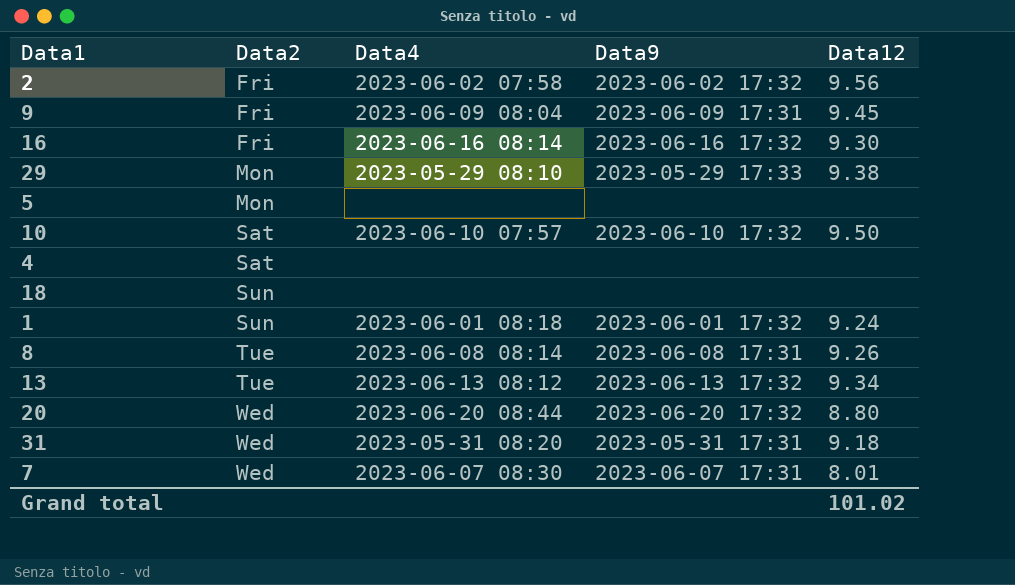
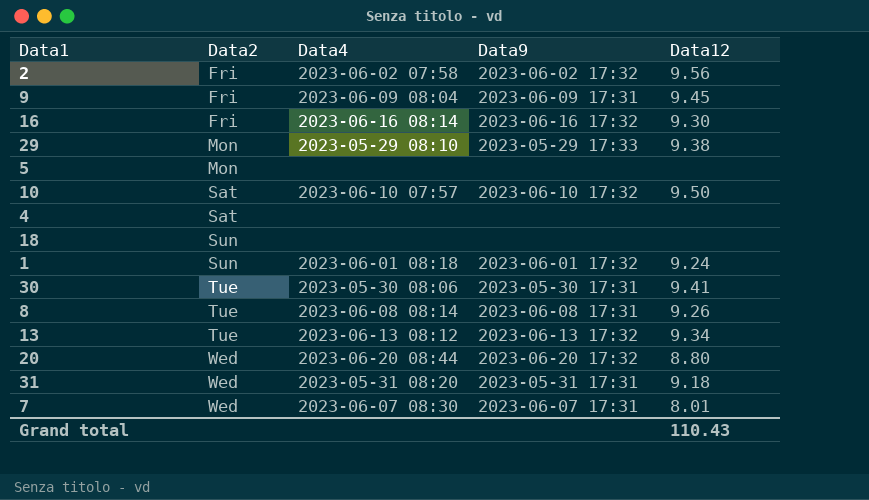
row 30: none -> Tue | 2023-05-30 08:06 | 2023-05-30 17:31 | 9.41
Grand total | Data12: 101.02 -> 110.43

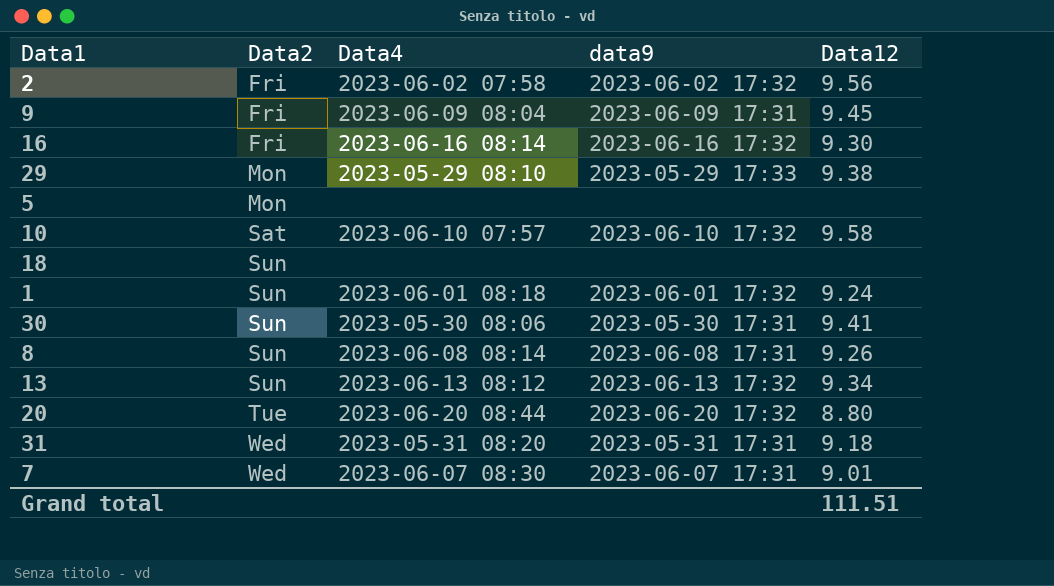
column name: Data9 -> data9
row 4: Sat | none | none | none -> none
10 | Data12: 9.50 -> 9.58
30 | Data2: Tue -> Sun
8 | Data2: Tue -> Sun
13 | Data2: Tue -> Sun
20 | Data2: Wed -> Tue
7 | Data12: 8.01 -> 9.01
Grand total | Data12: 110.43 -> 111.51

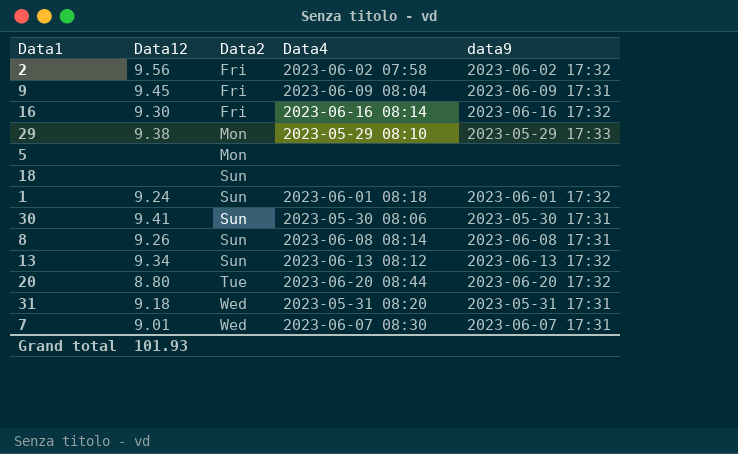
column Data12 | position: 5 -> 2
row 10: Sat | 2023-06-10 07:57 | 2023-06-10 17:32 | 9.58 -> none
Grand total | Data12: 111.51 -> 101.93

